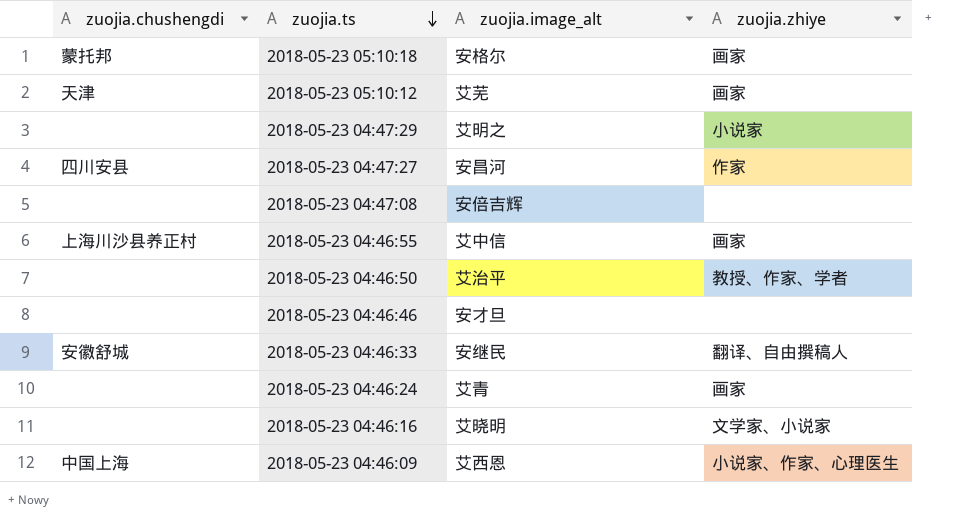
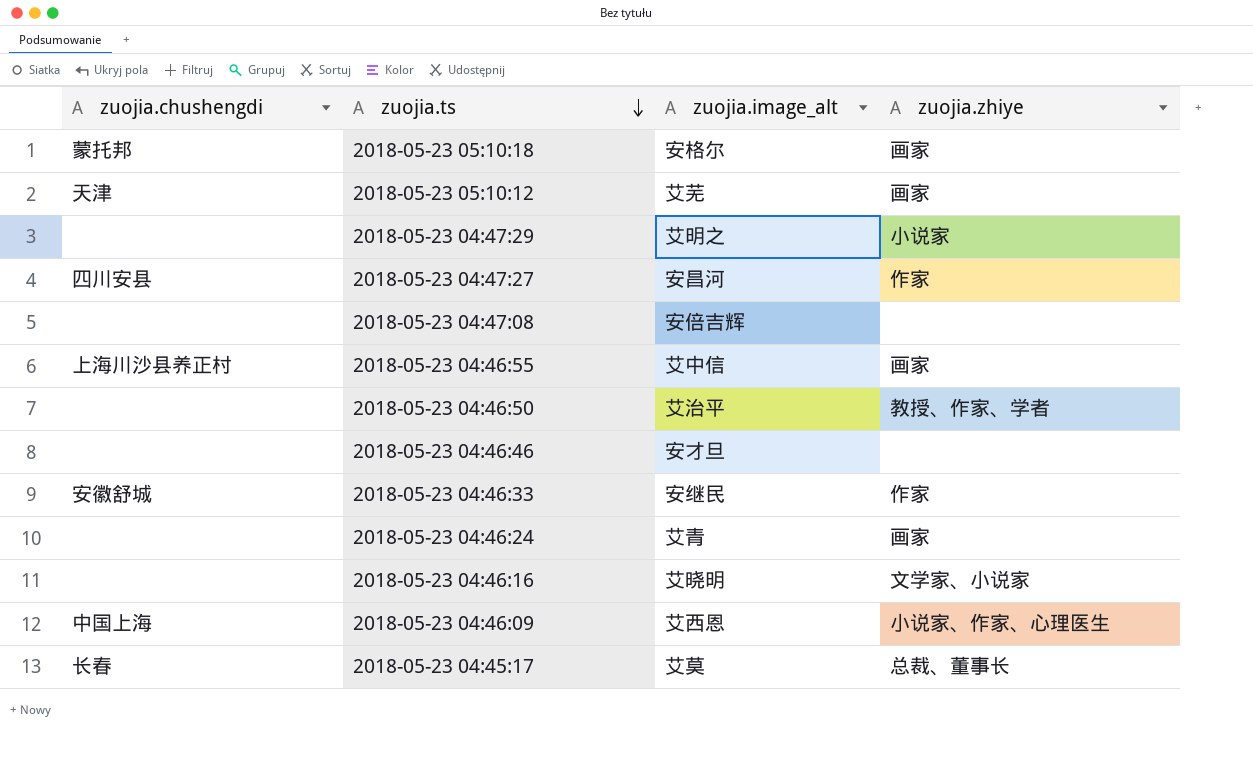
2018-05-23 04:46:33 | zuojia.zhiye: 翻译、自由撰稿人 -> 作家
row 2018-05-23 04:45:17: none -> 长春 | 艾莫 | 总裁、董事长

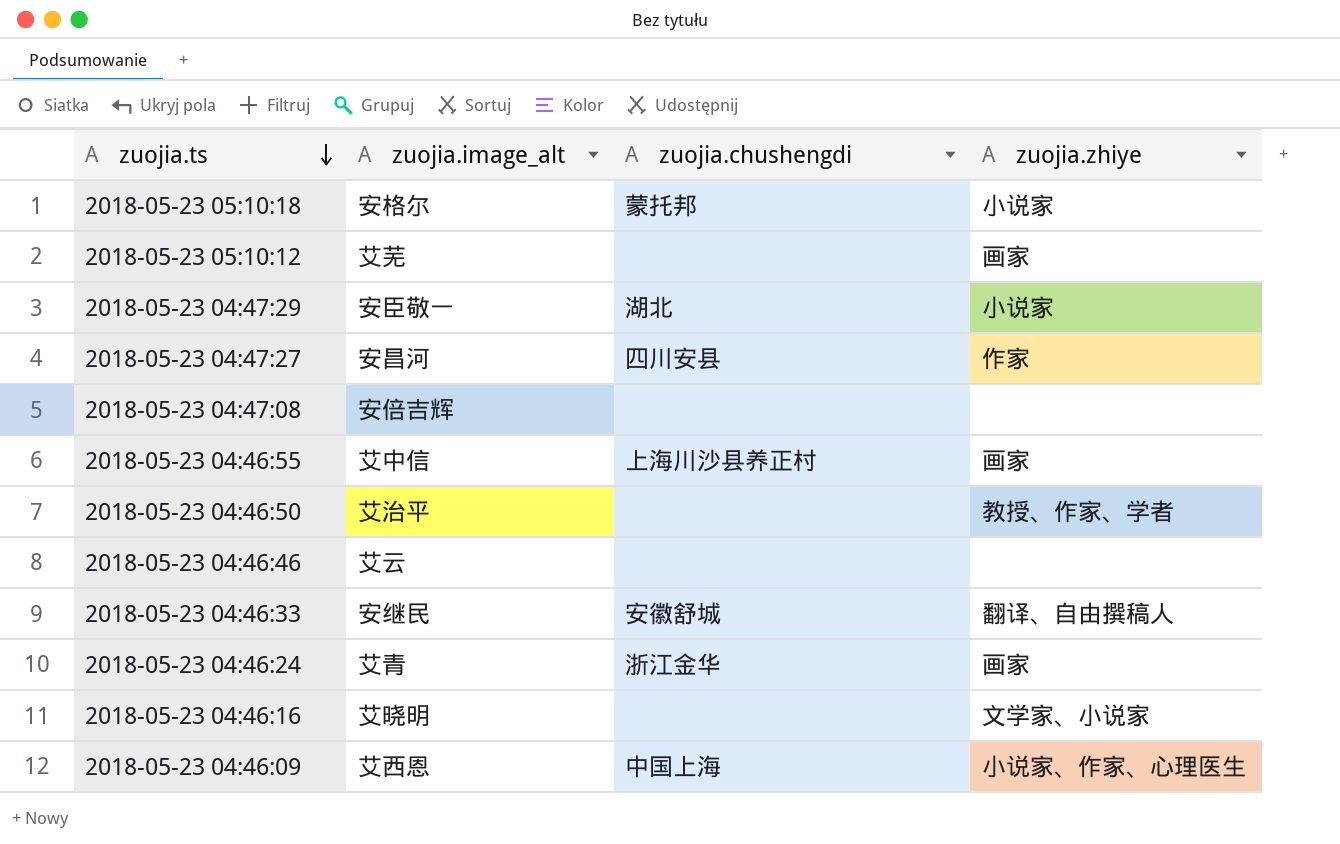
column zuojia.chushengdi | position: 1 -> 3
row 2018-05-23 04:45:17: 长春 | 艾莫 | 总裁、董事长 -> none
2018-05-23 05:10:18 | zuojia.zhiye: 画家 -> 小说家
2018-05-23 05:10:12 | zuojia.chushengdi: 天津 -> none
2018-05-23 04:47:29 | zuojia.image_alt: 艾明之 -> 安臣敬一
2018-05-23 04:47:29 | zuojia.chushengdi: none -> 湖北
2018-05-23 04:46:46 | zuojia.image_alt: 安才旦 -> 艾云
2018-05-23 04:46:33 | zuojia.zhiye: 作家 -> 翻译、自由撰稿人
2018-05-23 04:46:24 | zuojia.chushengdi: none -> 浙江金华

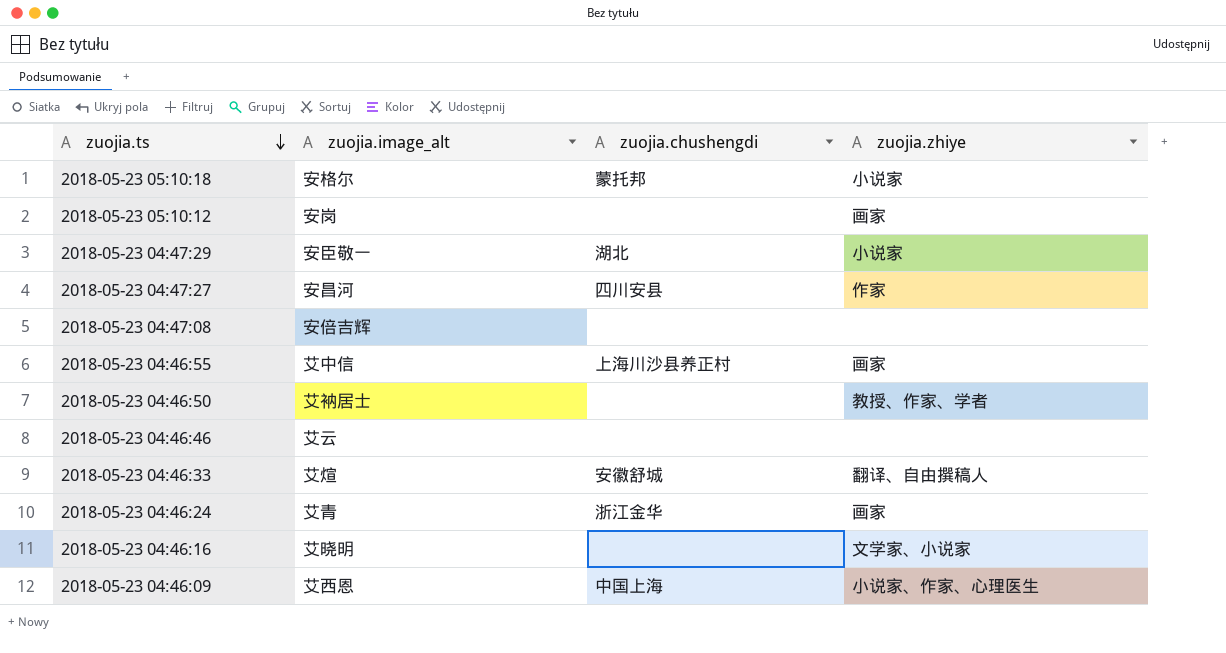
2018-05-23 05:10:12 | zuojia.image_alt: 艾芜 -> 安岗
2018-05-23 04:46:50 | zuojia.image_alt: 艾治平 -> 艾衲居士
2018-05-23 04:46:33 | zuojia.image_alt: 安继民 -> 艾煊

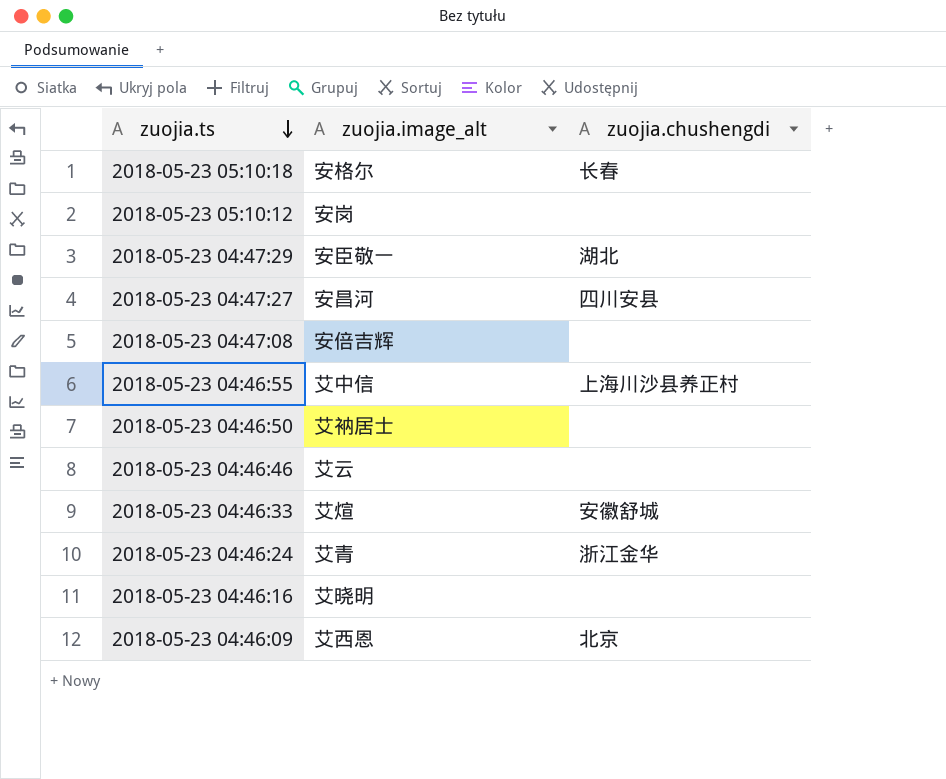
column zuojia.zhiye | position: 4 -> none
2018-05-23 05:10:18 | zuojia.chushengdi: 蒙托邦 -> 长春
2018-05-23 04:46:09 | zuojia.chushengdi: 中国上海 -> 北京

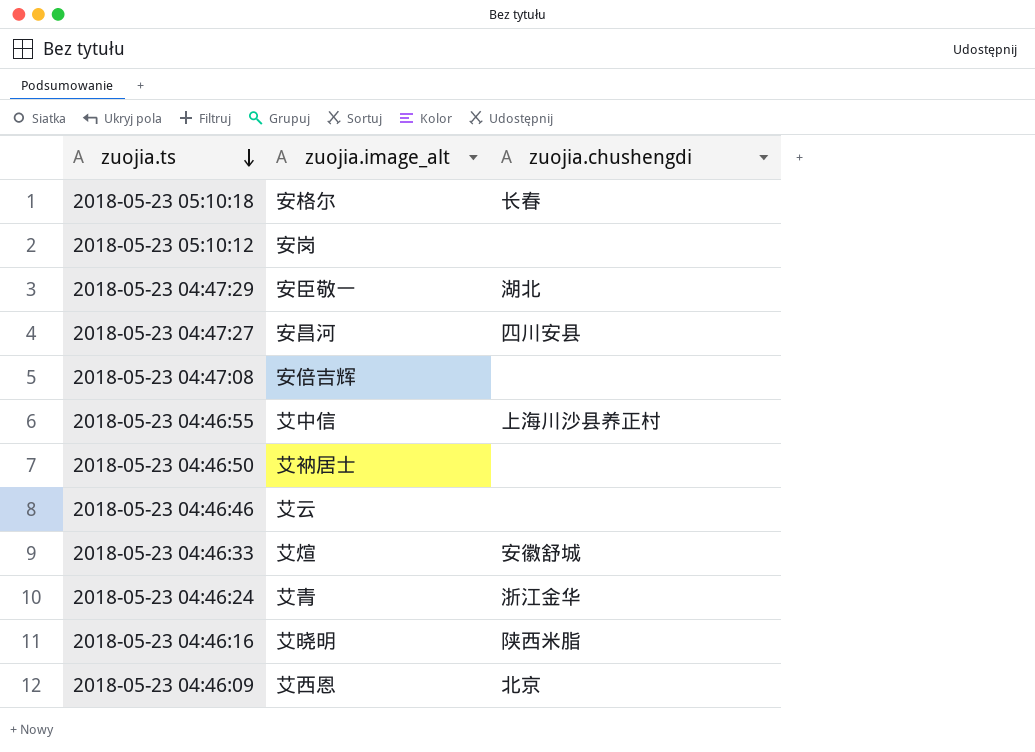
2018-05-23 04:46:16 | zuojia.chushengdi: none -> 陕西米脂

